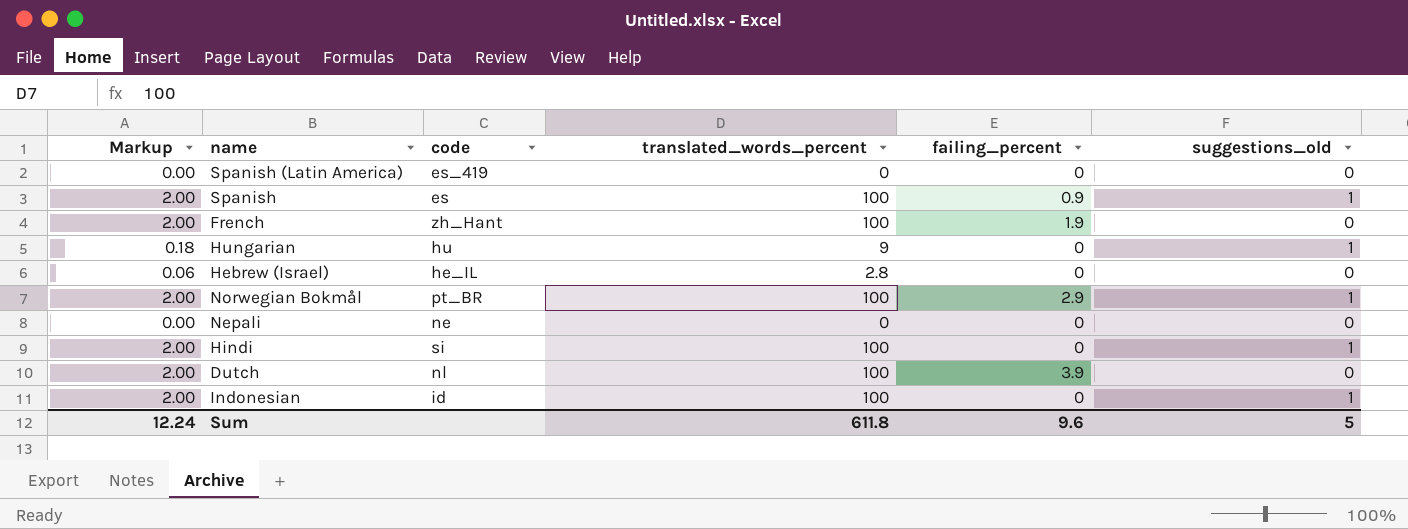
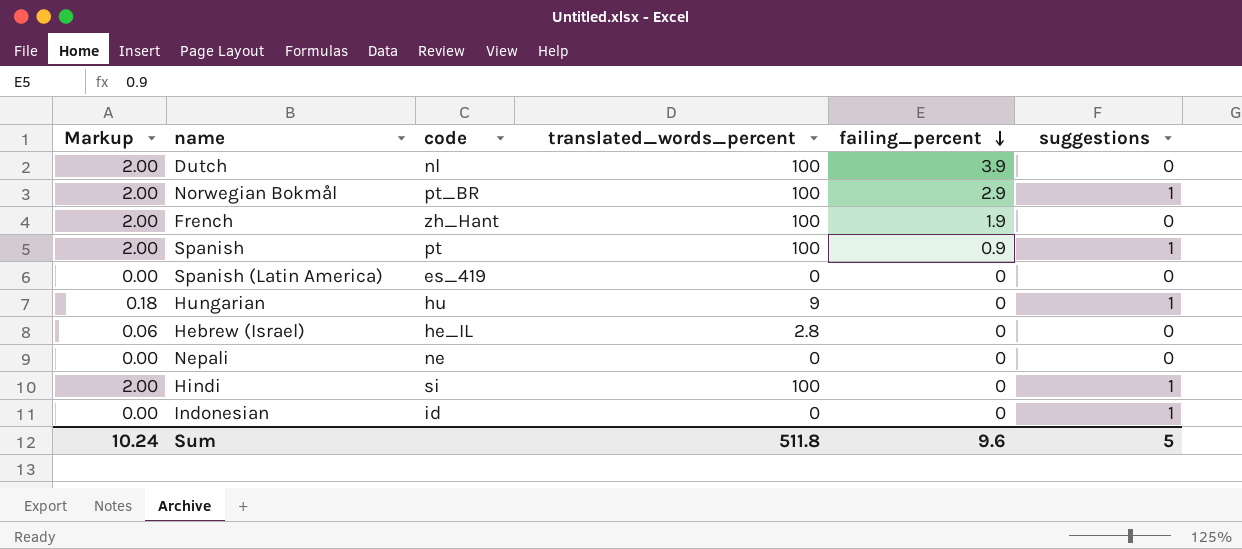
row order: none -> failing_percent descending
column name: suggestions_old -> suggestions
Spanish | code: es -> pt
Indonesian | Markup: 2.00 -> 0.00
Indonesian | translated_words_percent: 100 -> 0
Sum | Markup: 12.24 -> 10.24
Sum | translated_words_percent: 611.8 -> 511.8

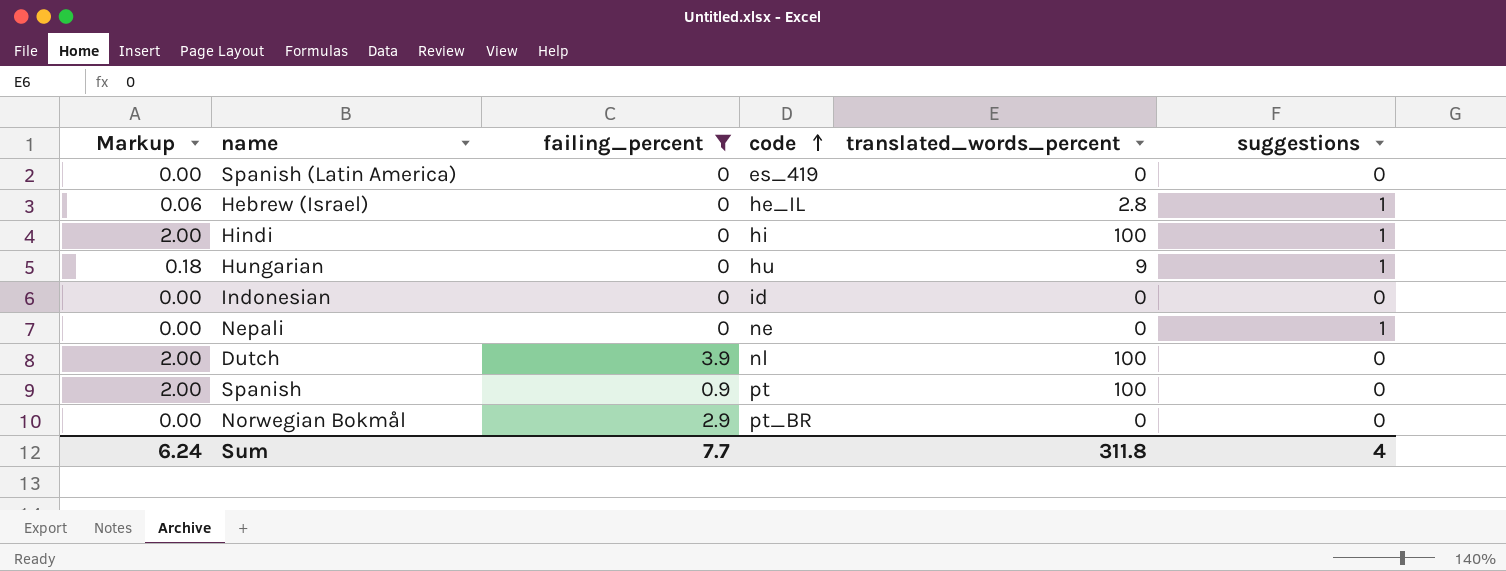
filter: none -> failing_percent != 1.9
row order: failing_percent descending -> code ascending
column failing_percent | position: 5 -> 3
Hebrew (Israel) | suggestions: 0 -> 1
Hindi | code: si -> hi
Indonesian | suggestions: 1 -> 0
Nepali | suggestions: 0 -> 1
Spanish | suggestions: 1 -> 0
Norwegian Bokmål | Markup: 2.00 -> 0.00
Norwegian Bokmål | translated_words_percent: 100 -> 0
Norwegian Bokmål | suggestions: 1 -> 0
Sum | Markup: 10.24 -> 6.24
Sum | failing_percent: 9.6 -> 7.7
Sum | translated_words_percent: 511.8 -> 311.8
Sum | suggestions: 5 -> 4

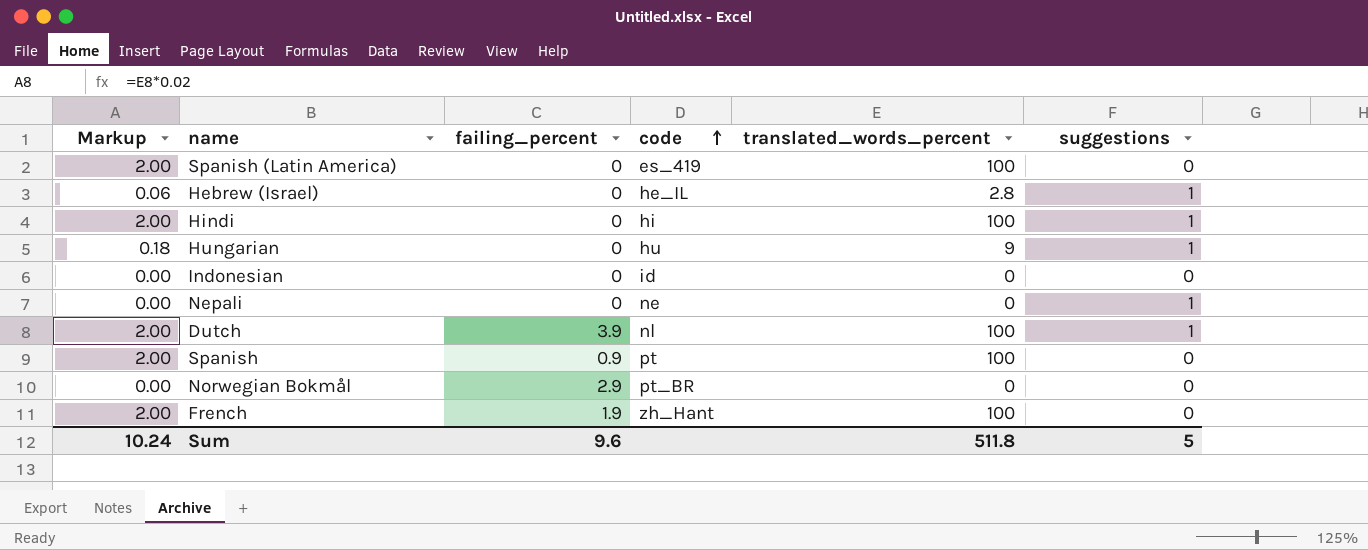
filter: failing_percent != 1.9 -> none
Spanish (Latin America) | Markup: 0.00 -> 2.00
Spanish (Latin America) | translated_words_percent: 0 -> 100
Dutch | suggestions: 0 -> 1
Sum | Markup: 6.24 -> 10.24
Sum | failing_percent: 7.7 -> 9.6
Sum | translated_words_percent: 311.8 -> 511.8
Sum | suggestions: 4 -> 5

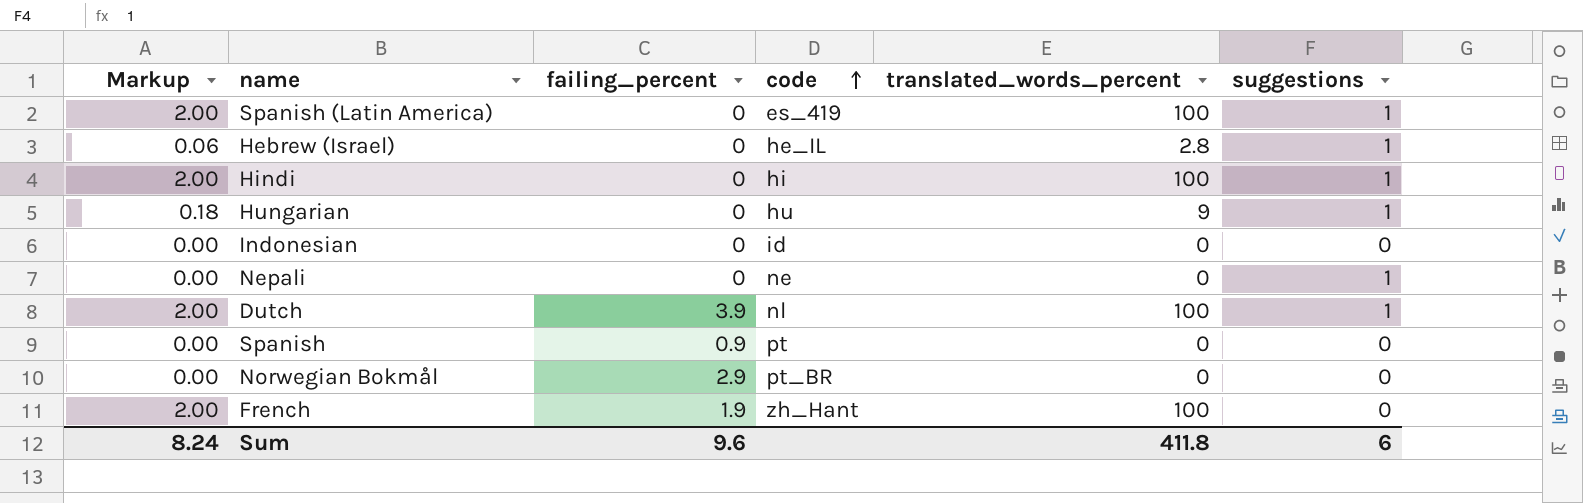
Spanish (Latin America) | suggestions: 0 -> 1
Spanish | Markup: 2.00 -> 0.00
Spanish | translated_words_percent: 100 -> 0
Sum | Markup: 10.24 -> 8.24
Sum | translated_words_percent: 511.8 -> 411.8
Sum | suggestions: 5 -> 6

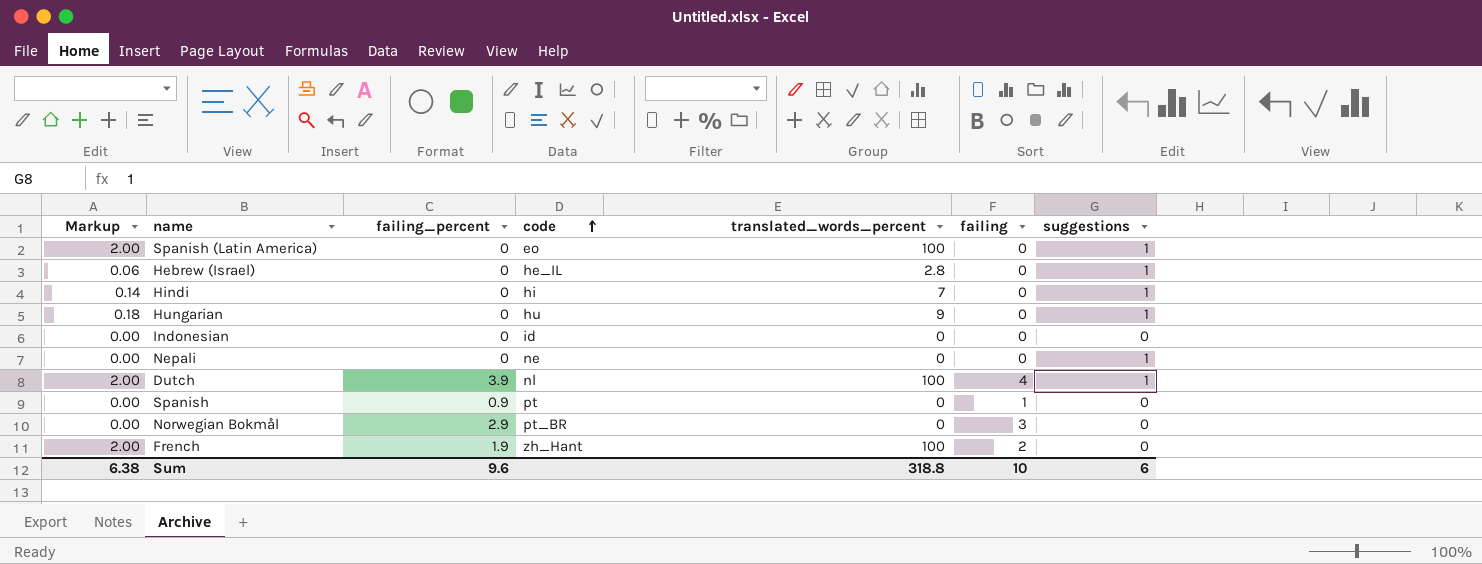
column failing | position: none -> 6
Spanish (Latin America) | code: es_419 -> eo
Hindi | Markup: 2.00 -> 0.14
Hindi | translated_words_percent: 100 -> 7
Sum | Markup: 8.24 -> 6.38
Sum | translated_words_percent: 411.8 -> 318.8

